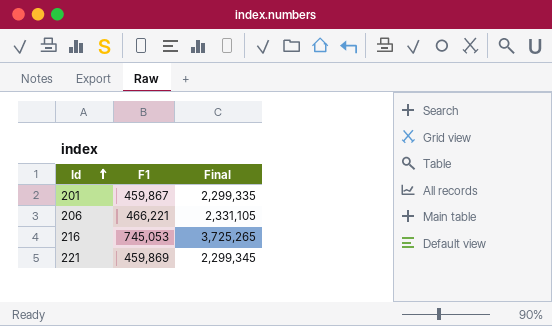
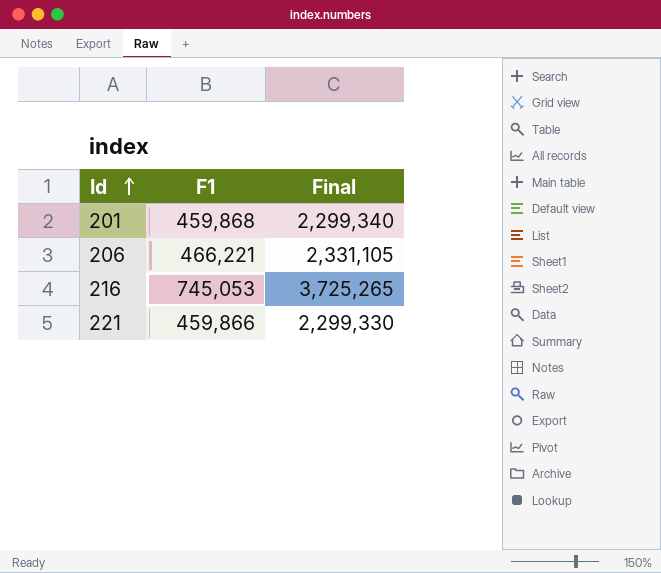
201 | F1: 459,867 -> 459,868
201 | Final: 2,299,335 -> 2,299,340
221 | F1: 459,869 -> 459,866
221 | Final: 2,299,345 -> 2,299,330

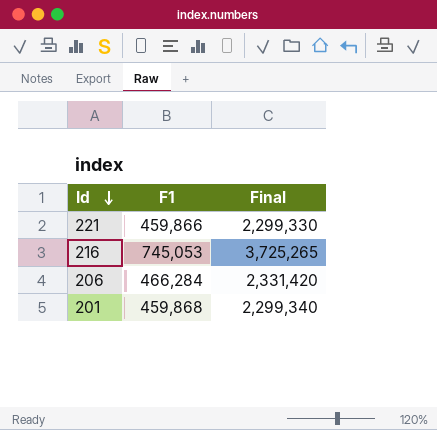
row order: Id ascending -> Id descending
206 | F1: 466,221 -> 466,284
206 | Final: 2,331,105 -> 2,331,420

